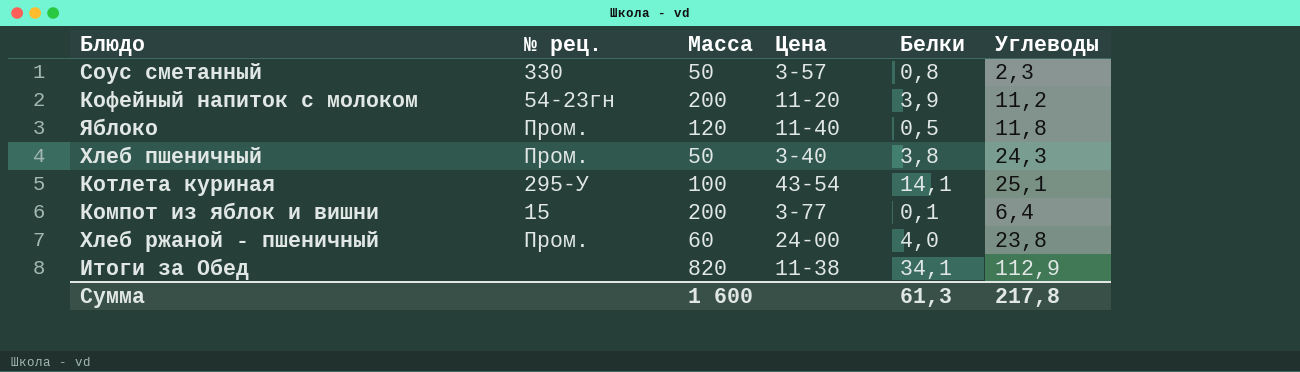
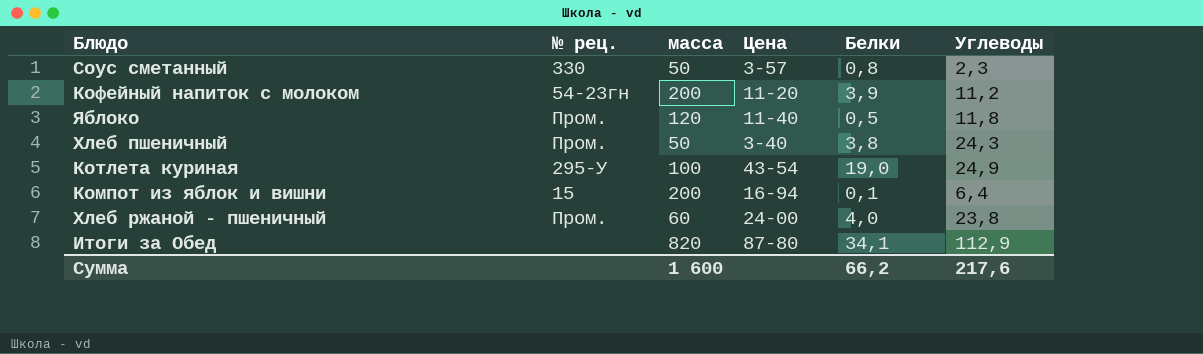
column name: Масса -> масса
Котлета куриная | Белки: 14,1 -> 19,0
Котлета куриная | Углеводы: 25,1 -> 24,9
Компот из яблок и вишни | Цена: 3-77 -> 16-94
Итоги за Обед | Цена: 11-38 -> 87-80
Сумма | Белки: 61,3 -> 66,2
Сумма | Углеводы: 217,8 -> 217,6

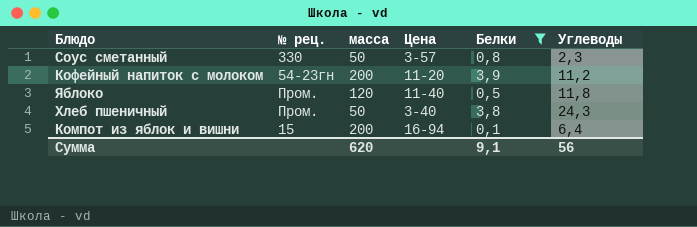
filter: none -> Белки <= 3,9
Сумма | масса: 1 600 -> 620
Сумма | Белки: 66,2 -> 9,1
Сумма | Углеводы: 217,6 -> 56

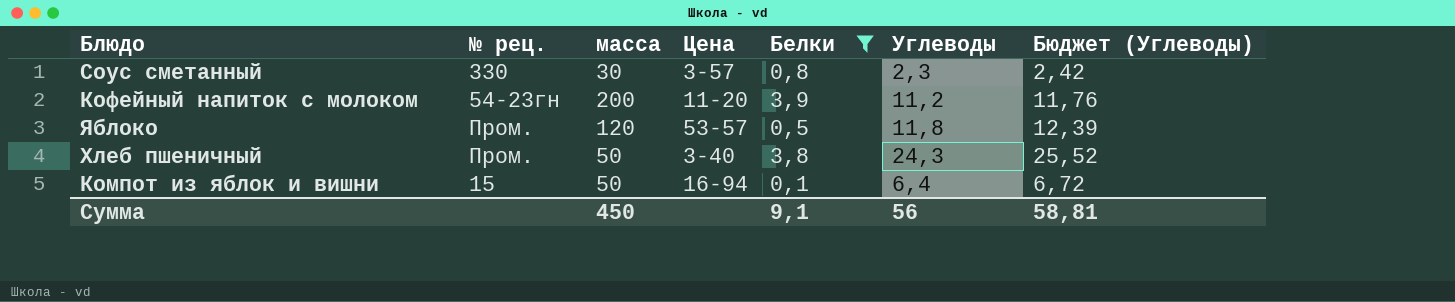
column Бюджет (Углеводы) | formula: none -> [Углеводы] * 1,05
Соус сметанный | масса: 50 -> 30
Яблоко | Цена: 11-40 -> 53-57
Компот из яблок и вишни | масса: 200 -> 50
Сумма | масса: 620 -> 450

